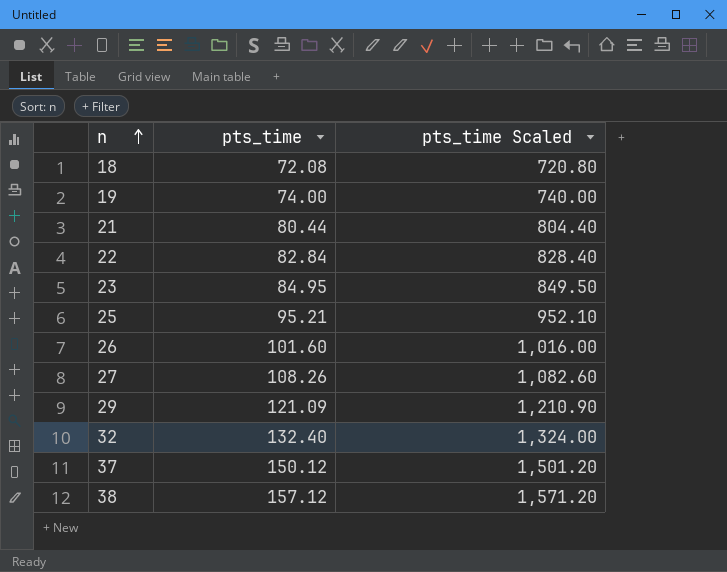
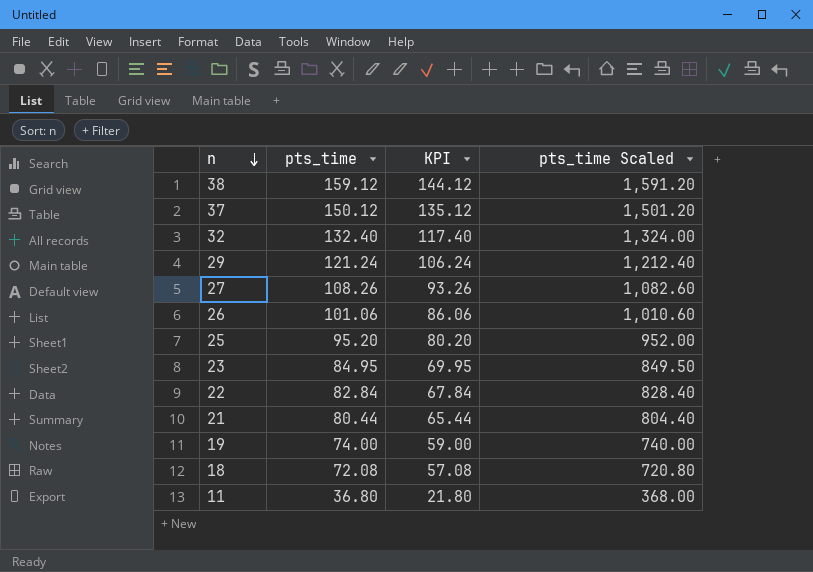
row order: n ascending -> n descending
column KPI | formula: none -> [pts_time] - 15
38 | pts_time: 157.12 -> 159.12
38 | pts_time Scaled: 1,571.20 -> 1,591.20
29 | pts_time: 121.09 -> 121.24
29 | pts_time Scaled: 1,210.90 -> 1,212.40
26 | pts_time: 101.60 -> 101.06
26 | pts_time Scaled: 1,016.00 -> 1,010.60
25 | pts_time: 95.21 -> 95.20
25 | pts_time Scaled: 952.10 -> 952.00
row 11: none -> 36.80 | 21.80 | 368.00

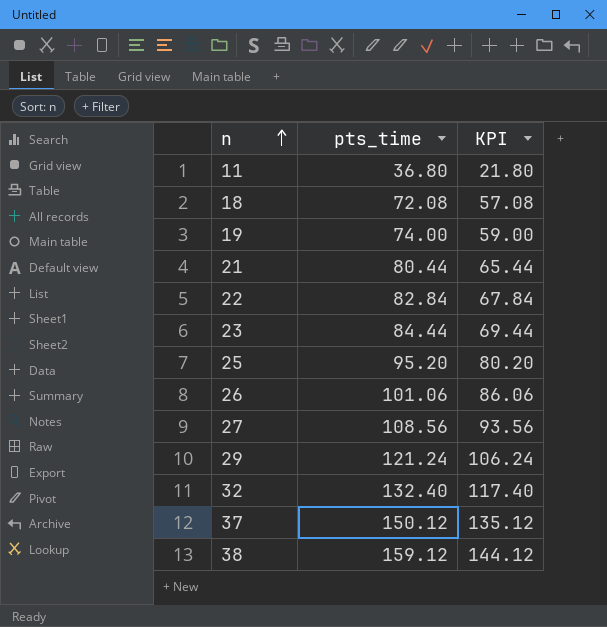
row order: n descending -> n ascending
column pts_time Scaled | formula: [pts_time] * 10 -> none
23 | pts_time: 84.95 -> 84.44
23 | KPI: 69.95 -> 69.44
27 | pts_time: 108.26 -> 108.56
27 | KPI: 93.26 -> 93.56

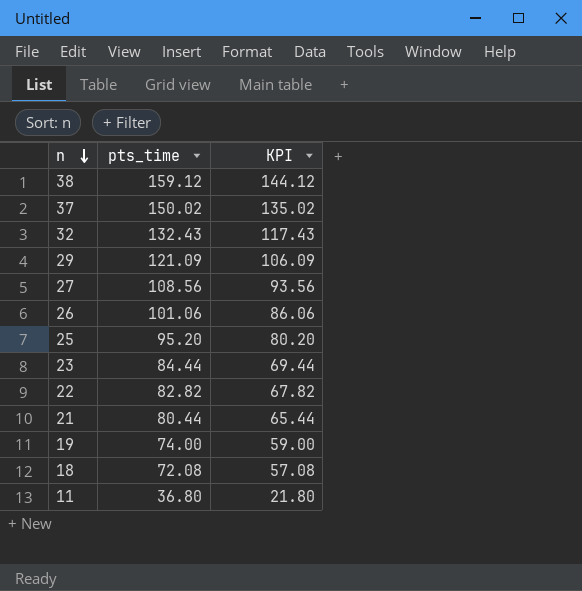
row order: n ascending -> n descending
37 | pts_time: 150.12 -> 150.02
37 | KPI: 135.12 -> 135.02
32 | pts_time: 132.40 -> 132.43
32 | KPI: 117.40 -> 117.43
29 | pts_time: 121.24 -> 121.09
29 | KPI: 106.24 -> 106.09
22 | pts_time: 82.84 -> 82.82
22 | KPI: 67.84 -> 67.82

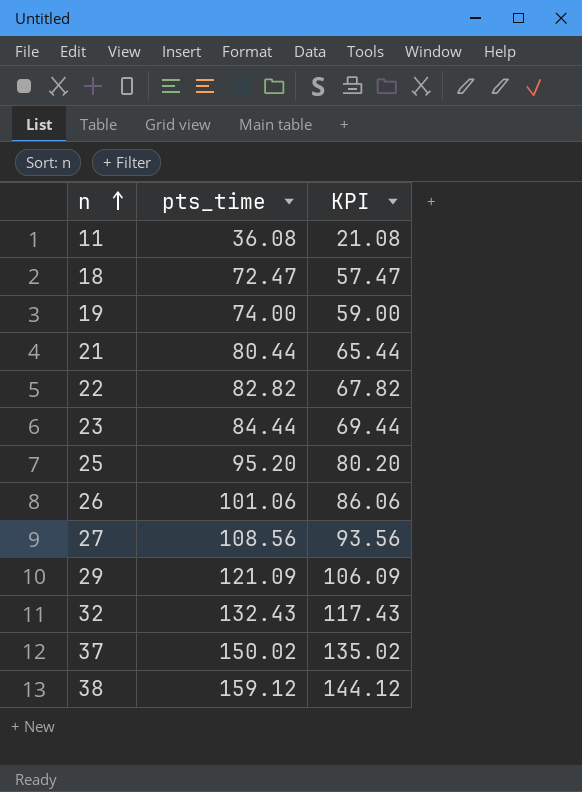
row order: n descending -> n ascending
11 | pts_time: 36.80 -> 36.08
11 | KPI: 21.80 -> 21.08
18 | pts_time: 72.08 -> 72.47
18 | KPI: 57.08 -> 57.47

